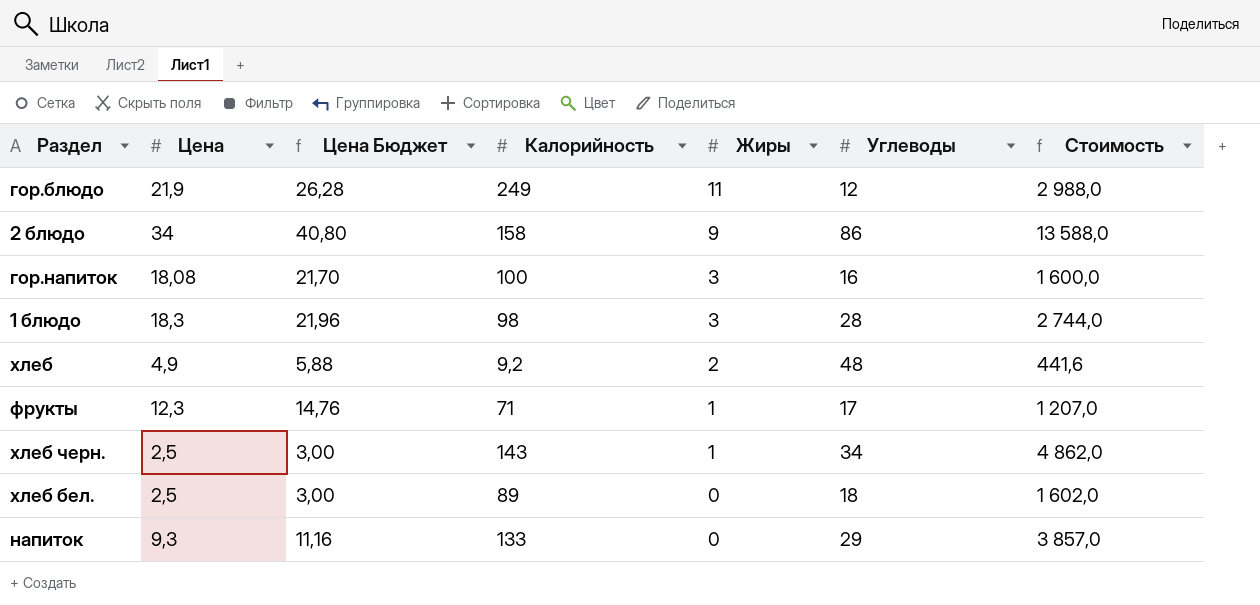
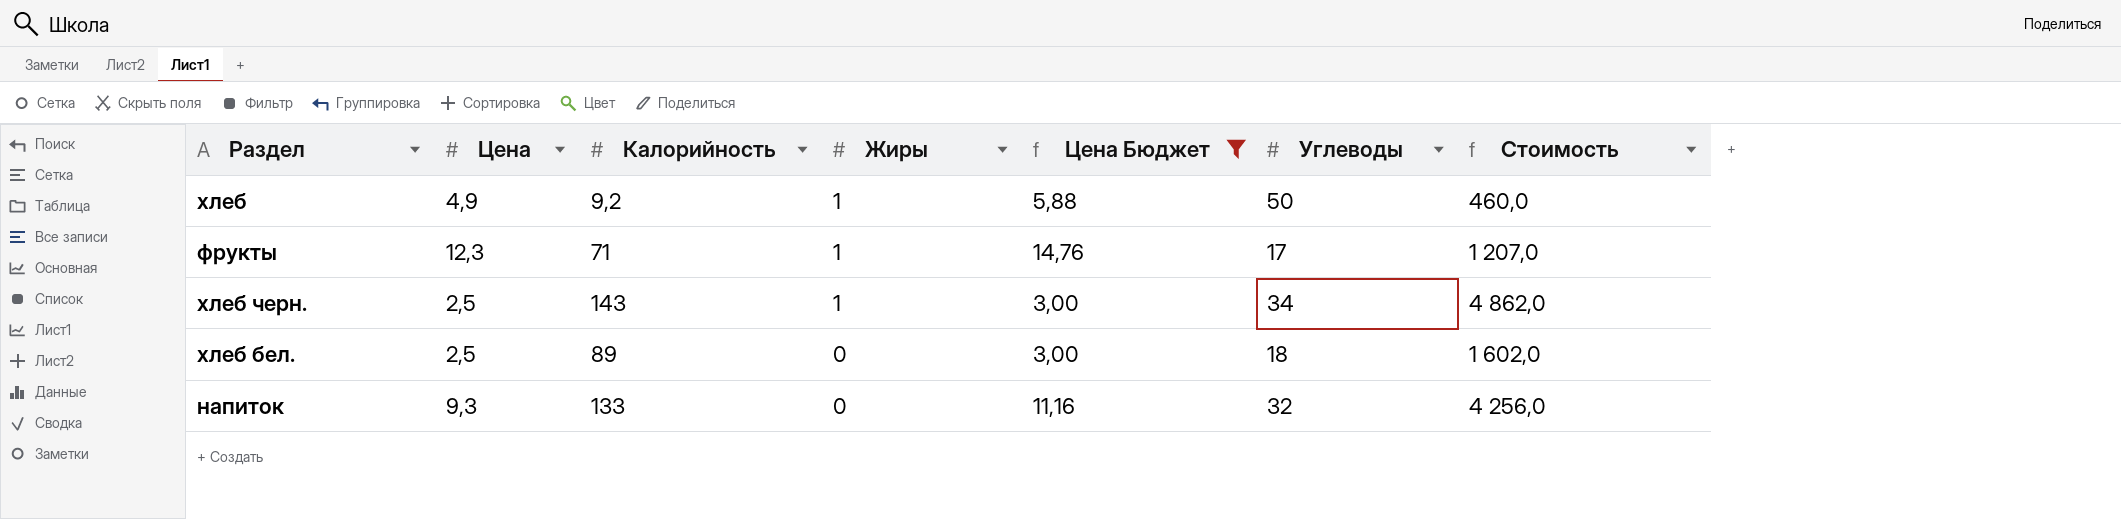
filter: none -> Цена Бюджет <= 14,76
column Цена Бюджет | position: 3 -> 5
хлеб | Жиры: 2 -> 1
хлеб | Углеводы: 48 -> 50
хлеб | Стоимость: 441,6 -> 460,0
напиток | Углеводы: 29 -> 32
напиток | Стоимость: 3 857,0 -> 4 256,0

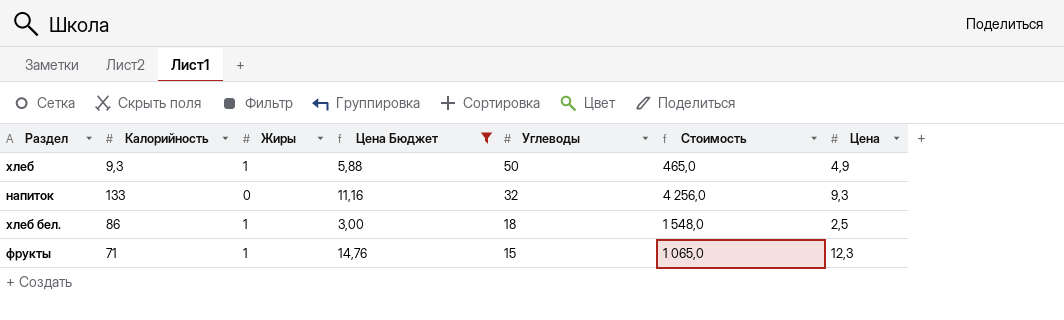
row order: Жиры descending -> Углеводы descending
column Цена | position: 2 -> 7
row хлеб черн.: 2,5 | 143 | 1 | 3,00 | 34 | 4 862,0 -> none
хлеб | Калорийность: 9,2 -> 9,3
хлеб | Стоимость: 460,0 -> 465,0
хлеб бел. | Калорийность: 89 -> 86
хлеб бел. | Жиры: 0 -> 1
хлеб бел. | Стоимость: 1 602,0 -> 1 548,0
фрукты | Углеводы: 17 -> 15
фрукты | Стоимость: 1 207,0 -> 1 065,0

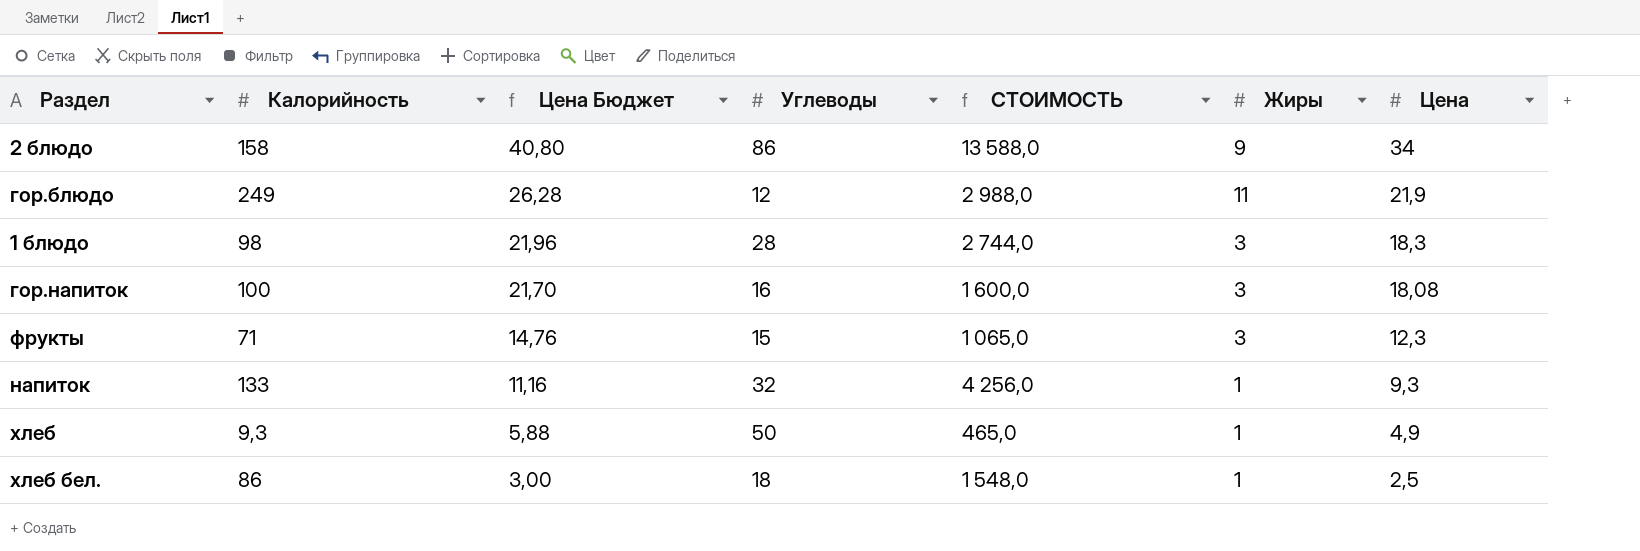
filter: Цена Бюджет <= 14,76 -> none
row order: Углеводы descending -> Цена Бюджет descending
column name: Стоимость -> СТОИМОСТЬ
column Жиры | position: 3 -> 6
фрукты | Жиры: 1 -> 3
напиток | Жиры: 0 -> 1

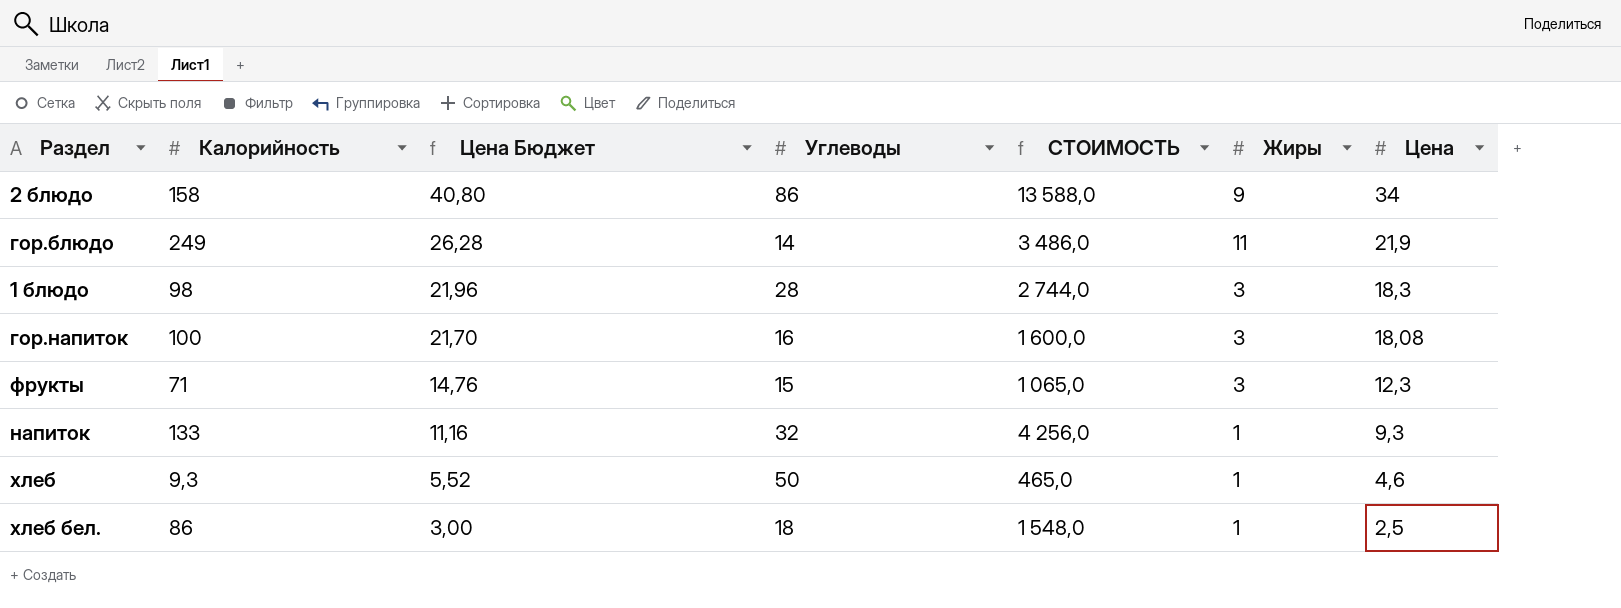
гор.блюдо | Углеводы: 12 -> 14
гор.блюдо | СТОИМОСТЬ: 2 988,0 -> 3 486,0
хлеб | Цена Бюджет: 5,88 -> 5,52
хлеб | Цена: 4,9 -> 4,6

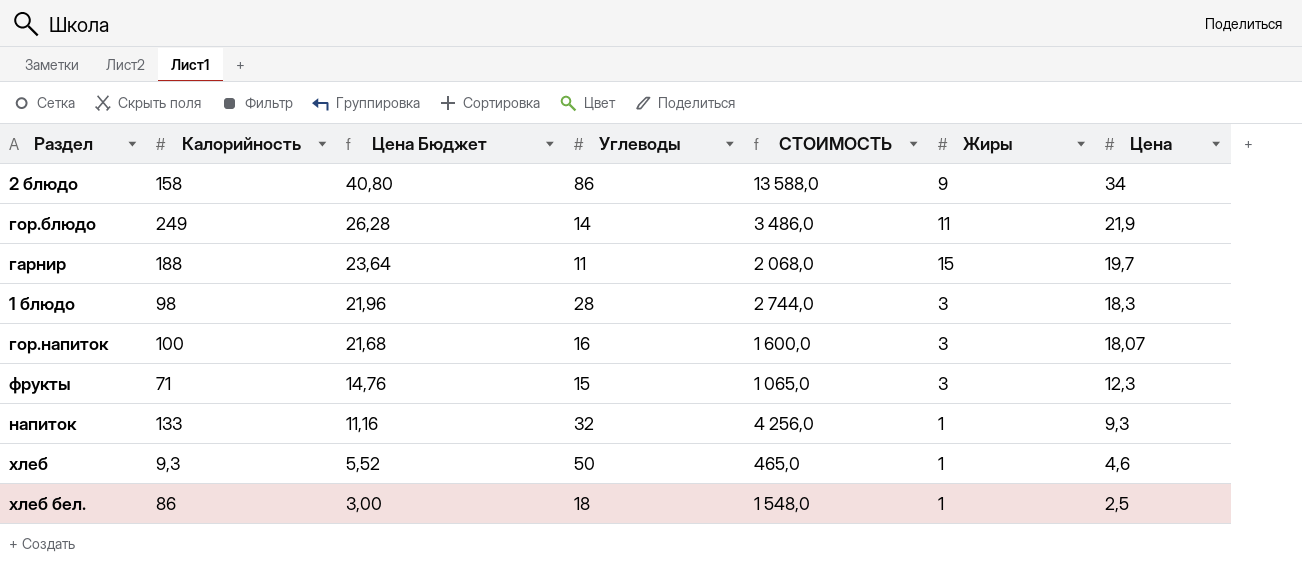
row гарнир: none -> 188 | 23,64 | 11 | 2 068,0 | 15 | 19,7
гор.напиток | Цена Бюджет: 21,70 -> 21,68
гор.напиток | Цена: 18,08 -> 18,07

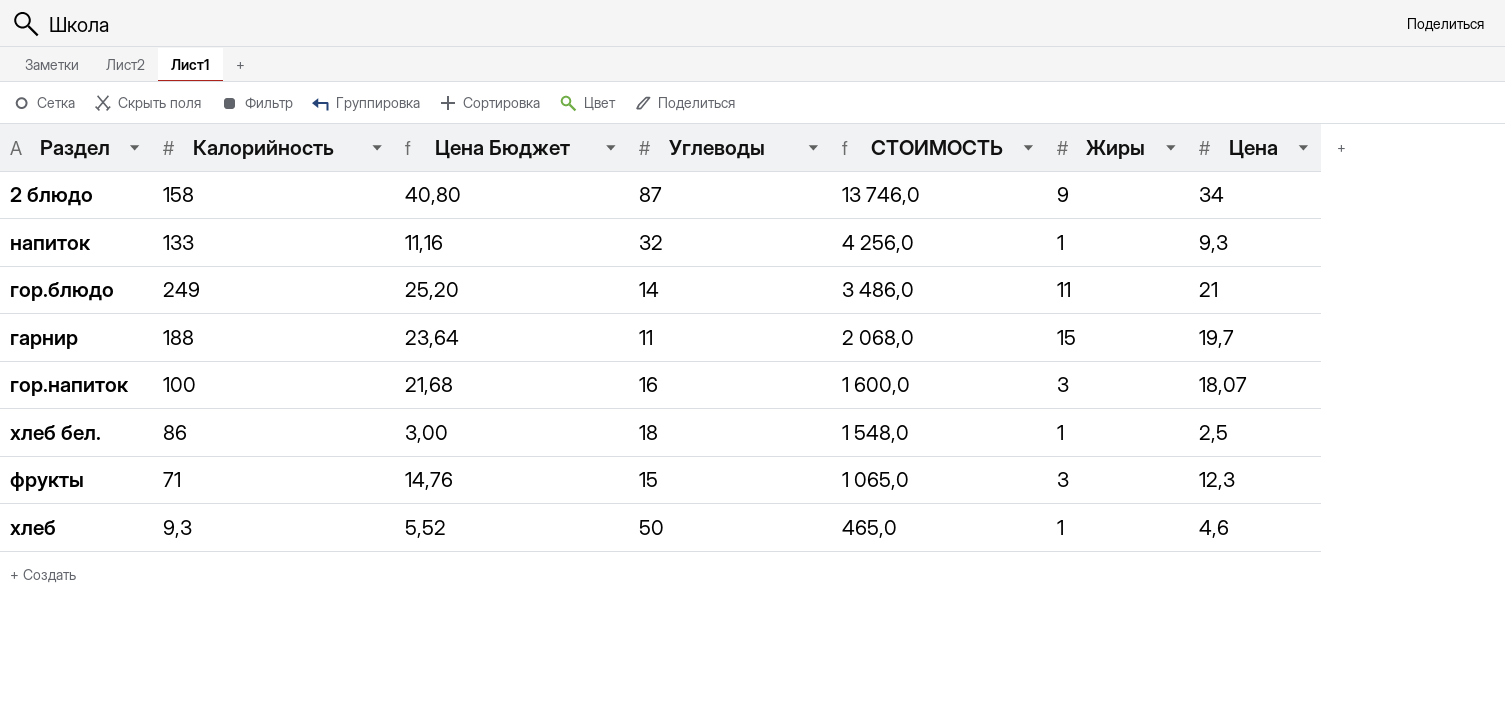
row order: Цена Бюджет descending -> СТОИМОСТЬ descending
row 1 блюдо: 98 | 21,96 | 28 | 2 744,0 | 3 | 18,3 -> none
2 блюдо | Углеводы: 86 -> 87
2 блюдо | СТОИМОСТЬ: 13 588,0 -> 13 746,0
гор.блюдо | Цена Бюджет: 26,28 -> 25,20
гор.блюдо | Цена: 21,9 -> 21

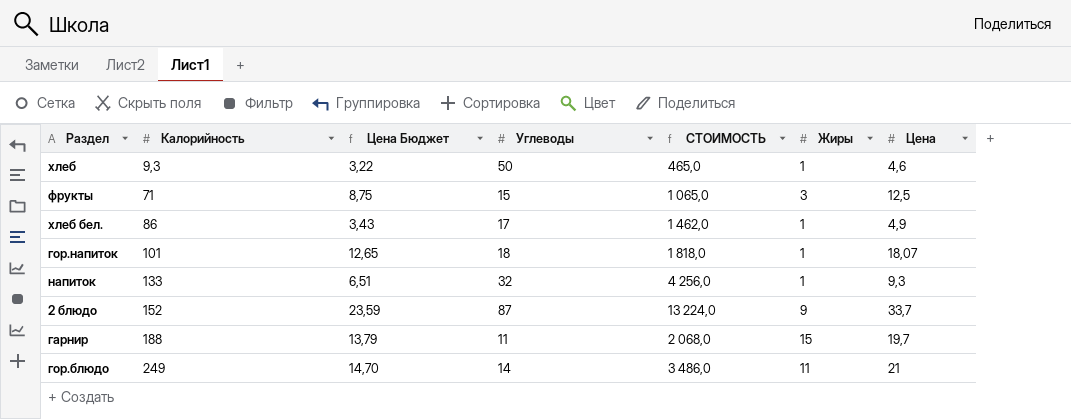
row order: СТОИМОСТЬ descending -> Калорийность ascending
column Цена Бюджет | formula: [Цена] * 1,2 -> [Цена] * 0,7
фрукты | Цена: 12,3 -> 12,5
хлеб бел. | Углеводы: 18 -> 17
хлеб бел. | СТОИМОСТЬ: 1 548,0 -> 1 462,0
хлеб бел. | Цена: 2,5 -> 4,9
гор.напиток | Калорийность: 100 -> 101
гор.напиток | Углеводы: 16 -> 18
гор.напиток | СТОИМОСТЬ: 1 600,0 -> 1 818,0
гор.напиток | Жиры: 3 -> 1
2 блюдо | Калорийность: 158 -> 152
2 блюдо | СТОИМОСТЬ: 13 746,0 -> 13 224,0
2 блюдо | Цена: 34 -> 33,7

